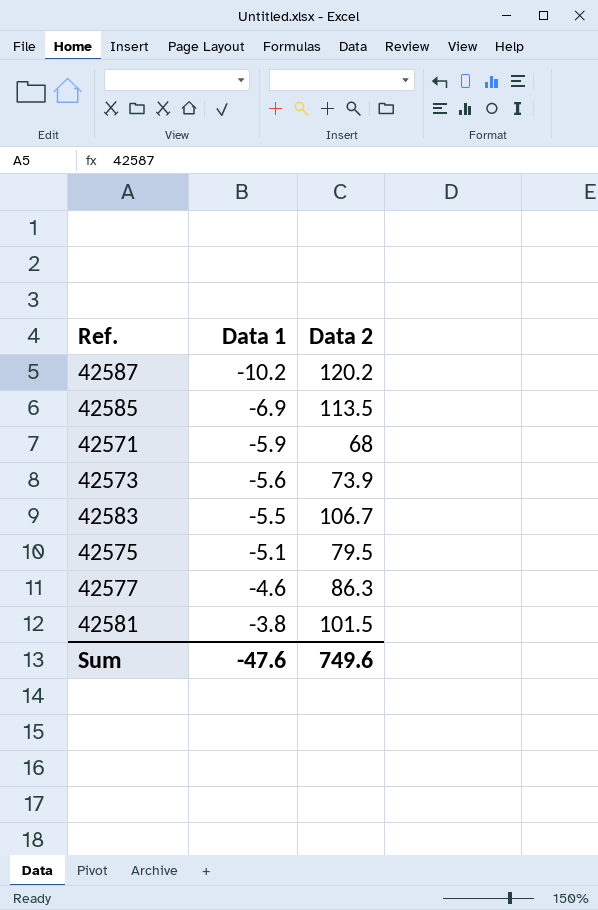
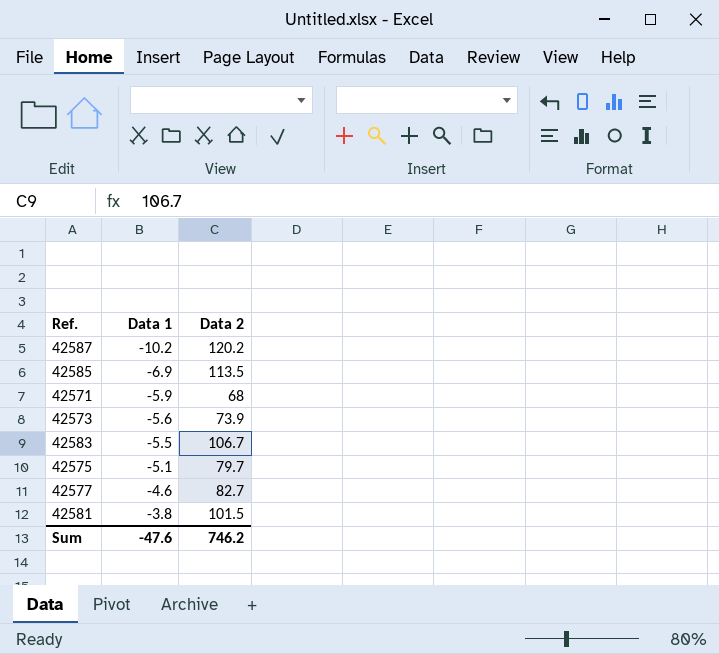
42575 | Data 2: 79.5 -> 79.7
42577 | Data 2: 86.3 -> 82.7
Sum | Data 2: 749.6 -> 746.2

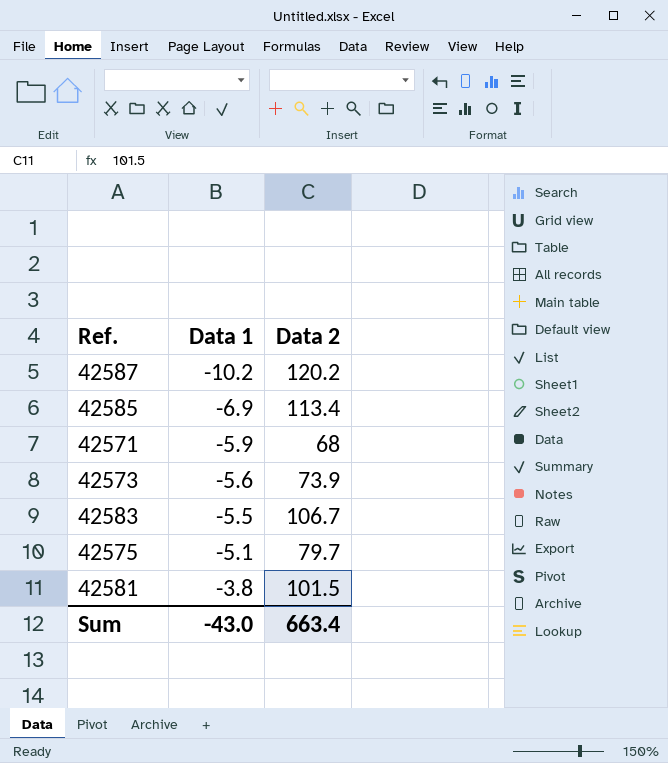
row 42577: -4.6 | 82.7 -> none
42585 | Data 2: 113.5 -> 113.4
Sum | Data 1: -47.6 -> -43.0
Sum | Data 2: 746.2 -> 663.4

